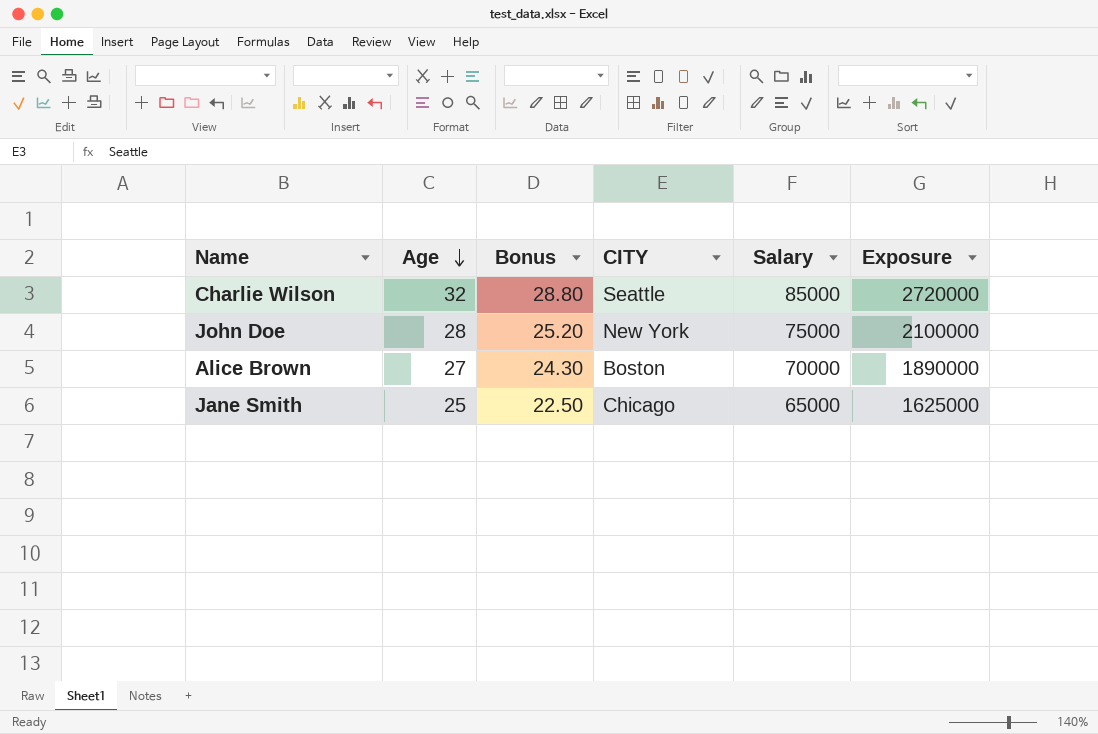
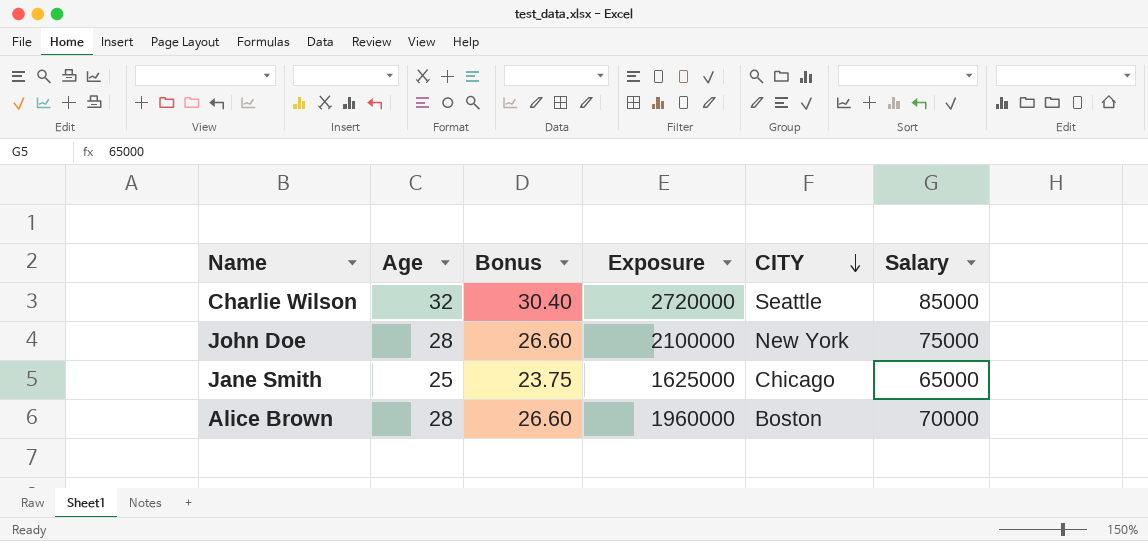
row order: Age descending -> CITY descending
column Bonus | formula: [Age] * 0.9 -> [Age] * 0.95
column Exposure | position: 6 -> 4
Alice Brown | Age: 27 -> 28
Alice Brown | Exposure: 1890000 -> 1960000

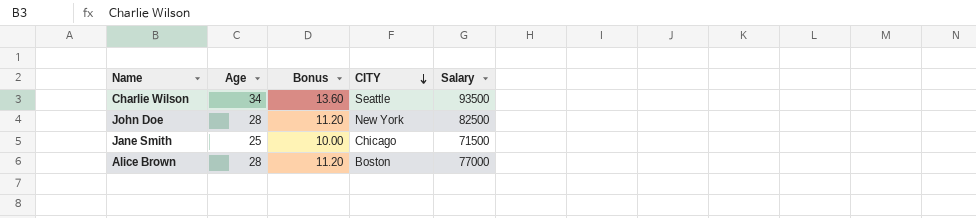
column Exposure | formula: [Age] * [Salary] -> none
column Bonus | formula: [Age] * 0.95 -> [Age] * 0.4
Charlie Wilson | Age: 32 -> 34
Charlie Wilson | Salary: 85000 -> 93500
John Doe | Salary: 75000 -> 82500
Jane Smith | Salary: 65000 -> 71500
Alice Brown | Salary: 70000 -> 77000

